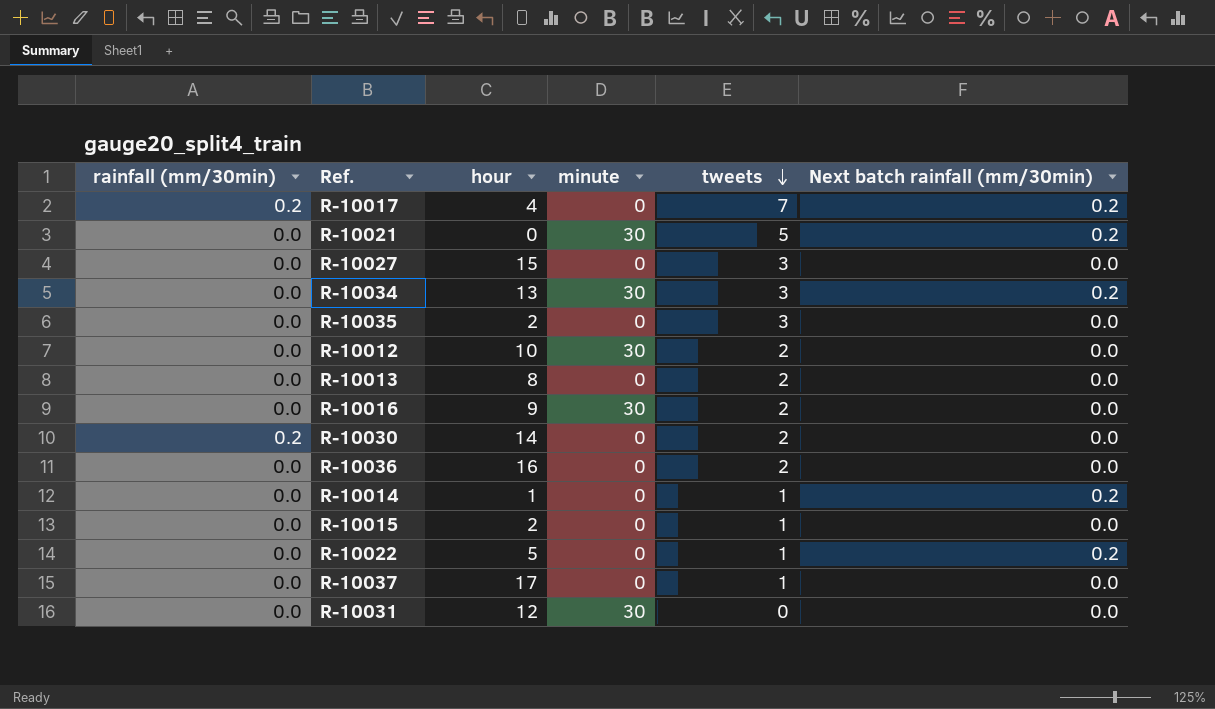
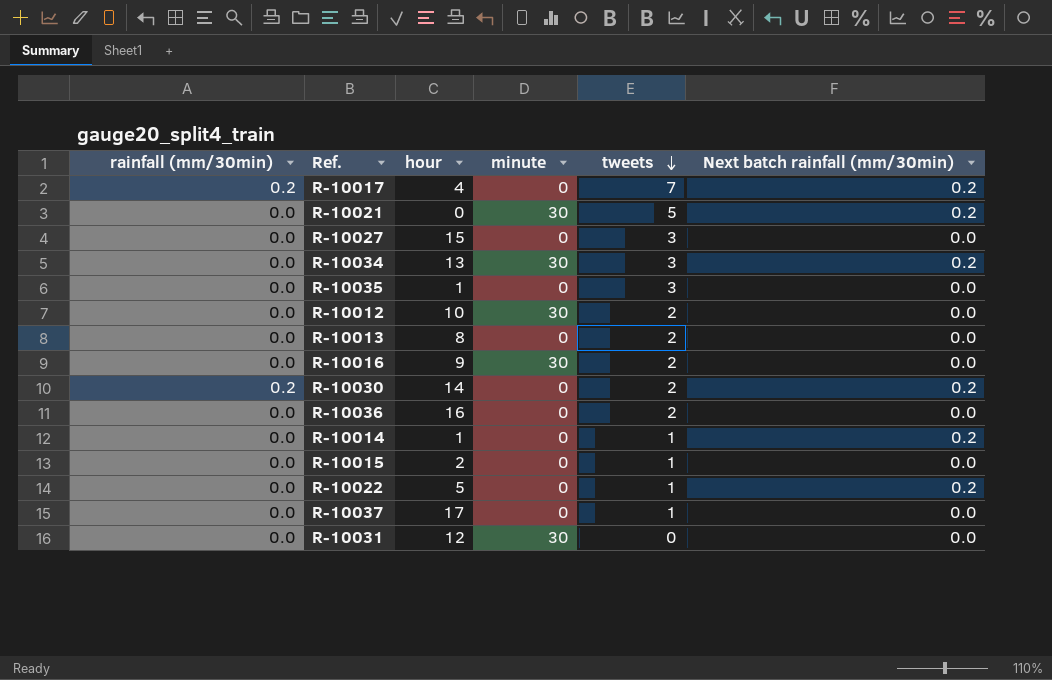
R-10035 | hour: 2 -> 1
R-10030 | Next batch rainfall (mm/30min): 0.0 -> 0.2

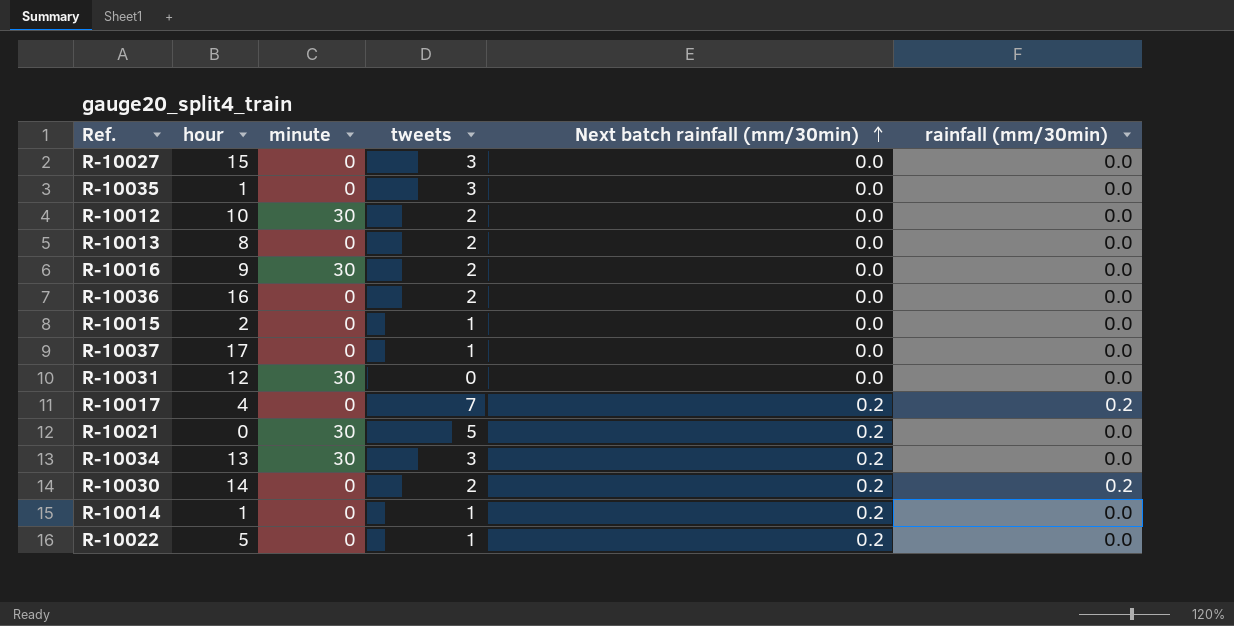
row order: tweets descending -> Next batch rainfall (mm/30min) ascending
column rainfall (mm/30min) | position: 1 -> 6

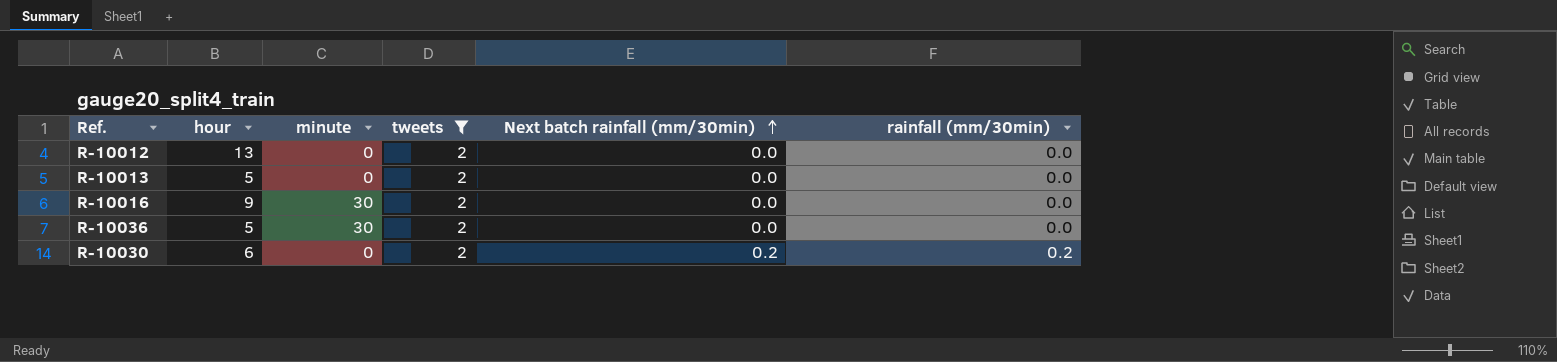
filter: none -> tweets = 2
R-10012 | hour: 10 -> 13
R-10012 | minute: 30 -> 0
R-10013 | hour: 8 -> 5
R-10036 | hour: 16 -> 5
R-10036 | minute: 0 -> 30
R-10030 | hour: 14 -> 6

